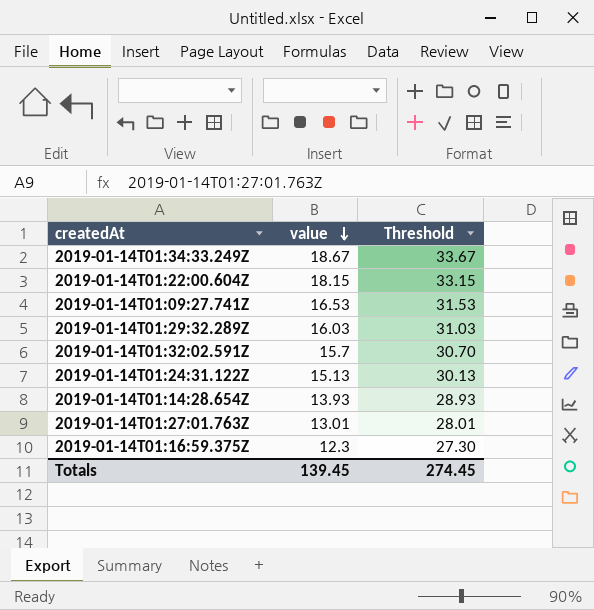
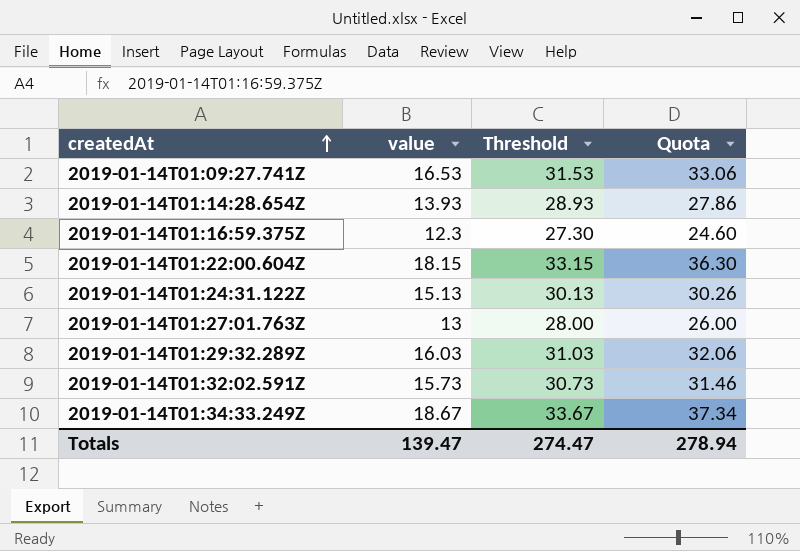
row order: value descending -> createdAt ascending
column Quota | formula: none -> [value] * 2
2019-01-14T01:27:01.763Z | value: 13.01 -> 13
2019-01-14T01:27:01.763Z | Threshold: 28.01 -> 28.00
2019-01-14T01:32:02.591Z | value: 15.7 -> 15.73
2019-01-14T01:32:02.591Z | Threshold: 30.70 -> 30.73
Totals | value: 139.45 -> 139.47
Totals | Threshold: 274.45 -> 274.47

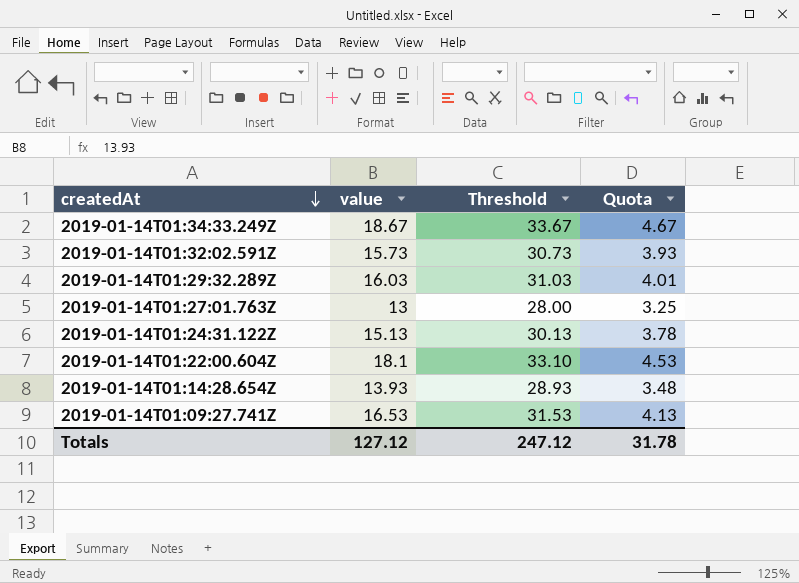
row order: createdAt ascending -> createdAt descending
column Quota | formula: [value] * 2 -> [value] * 0.25
row 2019-01-14T01:16:59.375Z: 12.3 | 27.30 | 24.60 -> none
2019-01-14T01:22:00.604Z | value: 18.15 -> 18.1
2019-01-14T01:22:00.604Z | Threshold: 33.15 -> 33.10
Totals | value: 139.47 -> 127.12
Totals | Threshold: 274.47 -> 247.12
Totals | Quota: 278.94 -> 31.78

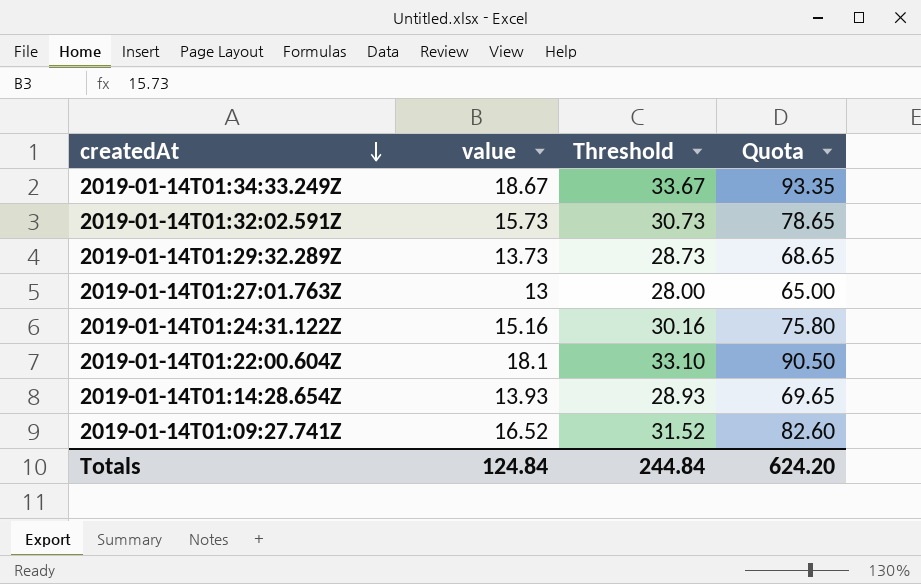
column Quota | formula: [value] * 0.25 -> [value] * 5
2019-01-14T01:29:32.289Z | value: 16.03 -> 13.73
2019-01-14T01:29:32.289Z | Threshold: 31.03 -> 28.73
2019-01-14T01:24:31.122Z | value: 15.13 -> 15.16
2019-01-14T01:24:31.122Z | Threshold: 30.13 -> 30.16
2019-01-14T01:09:27.741Z | value: 16.53 -> 16.52
2019-01-14T01:09:27.741Z | Threshold: 31.53 -> 31.52
Totals | value: 127.12 -> 124.84
Totals | Threshold: 247.12 -> 244.84
Totals | Quota: 31.78 -> 624.20

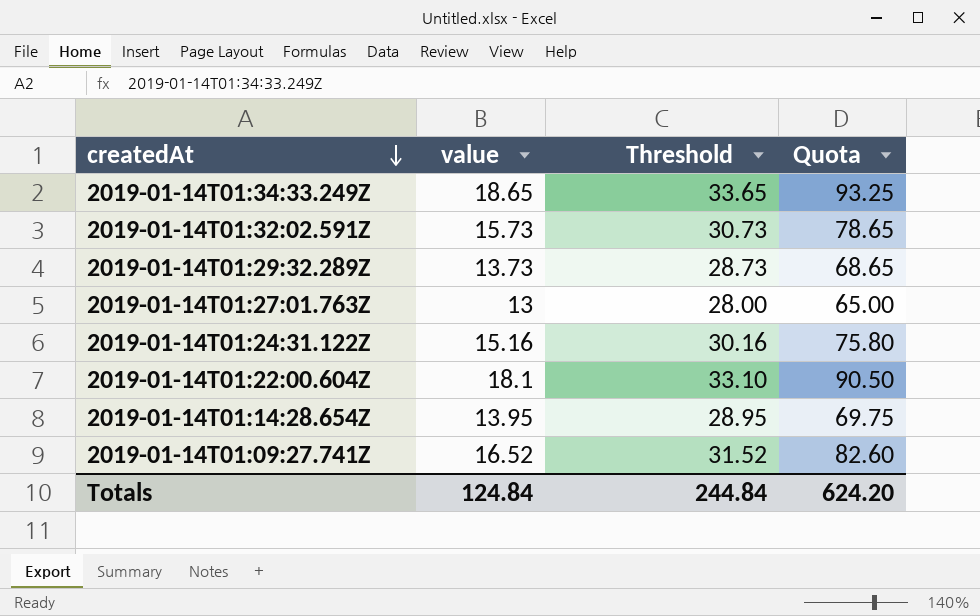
2019-01-14T01:34:33.249Z | value: 18.67 -> 18.65
2019-01-14T01:34:33.249Z | Threshold: 33.67 -> 33.65
2019-01-14T01:34:33.249Z | Quota: 93.35 -> 93.25
2019-01-14T01:14:28.654Z | value: 13.93 -> 13.95
2019-01-14T01:14:28.654Z | Threshold: 28.93 -> 28.95
2019-01-14T01:14:28.654Z | Quota: 69.65 -> 69.75

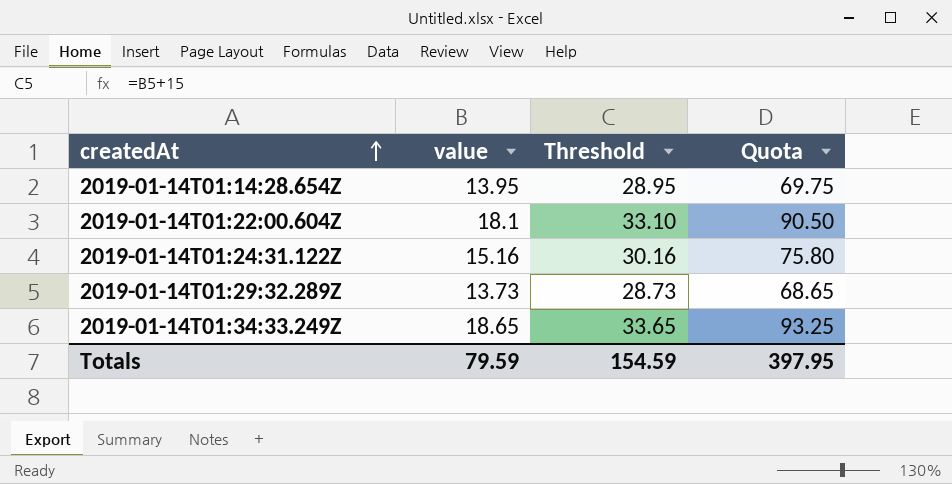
row order: createdAt descending -> createdAt ascending
row 2019-01-14T01:32:02.591Z: 15.73 | 30.73 | 78.65 -> none
row 2019-01-14T01:27:01.763Z: 13 | 28.00 | 65.00 -> none
row 2019-01-14T01:09:27.741Z: 16.52 | 31.52 | 82.60 -> none
Totals | value: 124.84 -> 79.59
Totals | Threshold: 244.84 -> 154.59
Totals | Quota: 624.20 -> 397.95

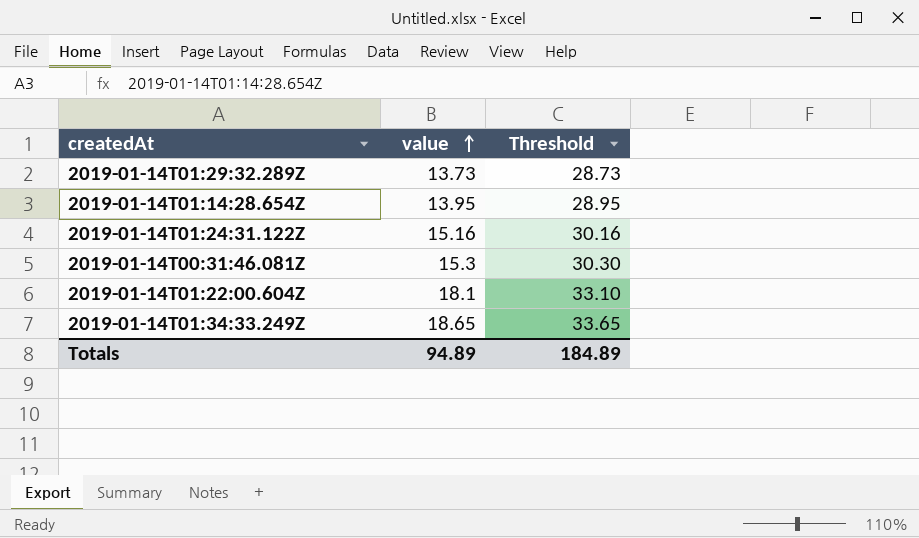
row order: createdAt ascending -> value ascending
column Quota | formula: [value] * 5 -> none
row 2019-01-14T00:31:46.081Z: none -> 15.3 | 30.30
Totals | value: 79.59 -> 94.89
Totals | Threshold: 154.59 -> 184.89

